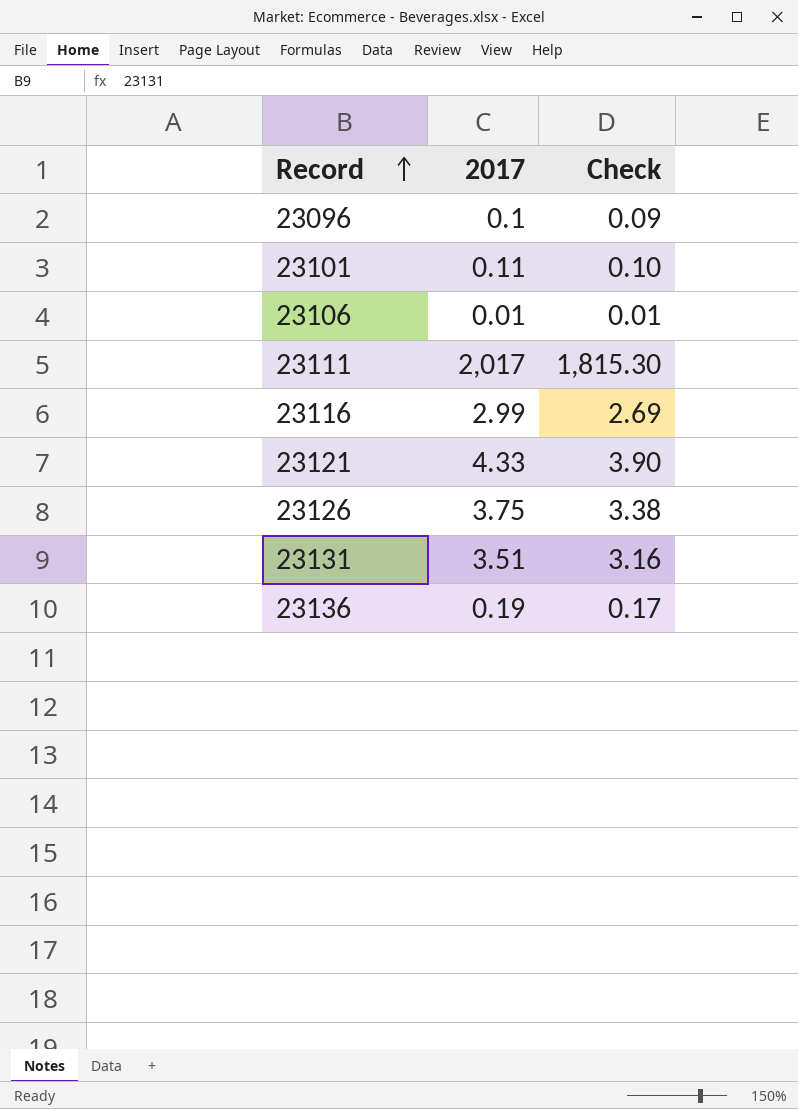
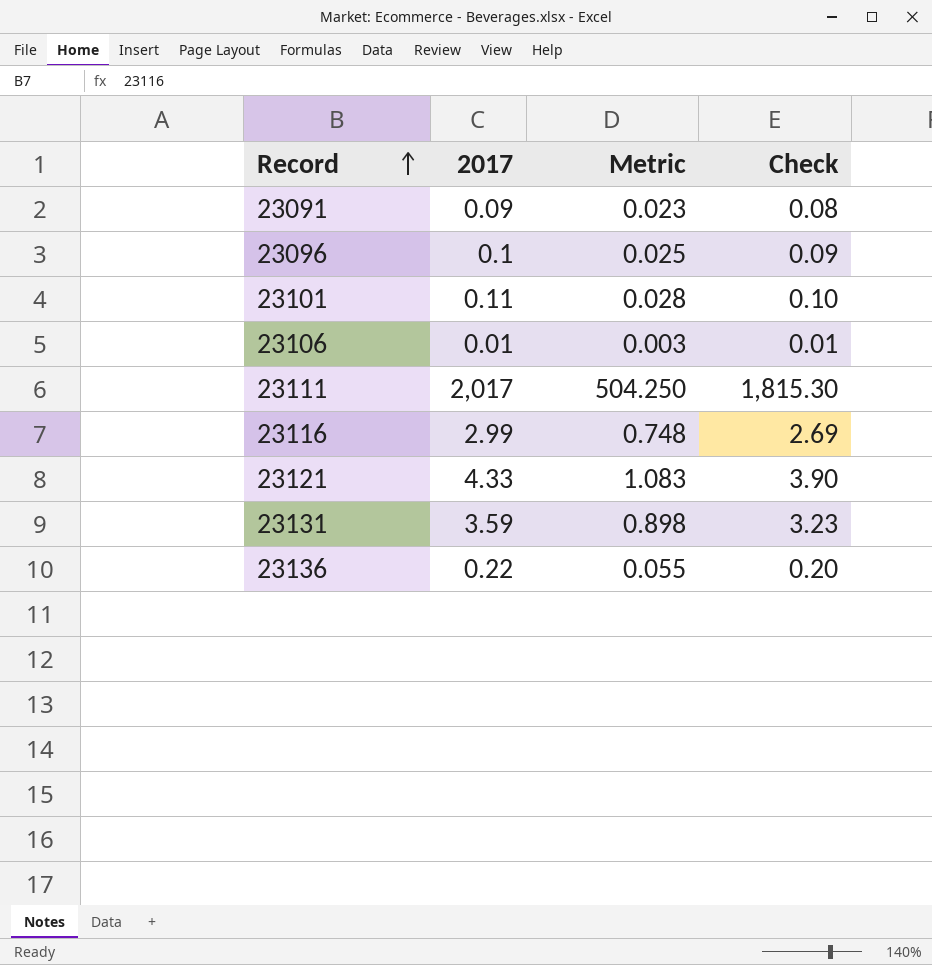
column Metric | formula: none -> [2017] * 0.25
row 23126: 3.75 | 3.38 -> none
row 23091: none -> 0.09 | 0.023 | 0.08
23131 | 2017: 3.51 -> 3.59
23131 | Check: 3.16 -> 3.23
23136 | 2017: 0.19 -> 0.22
23136 | Check: 0.17 -> 0.20

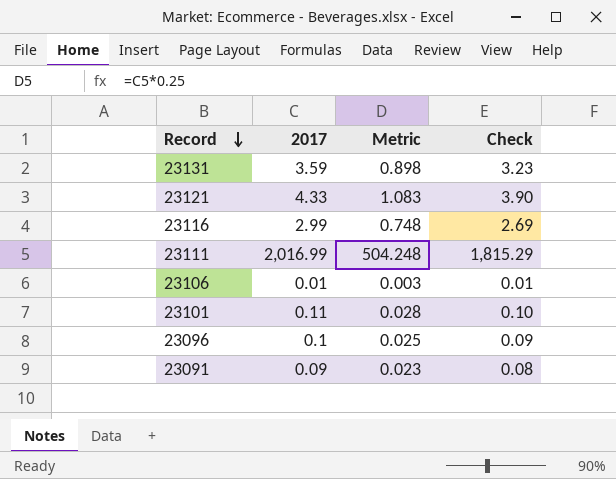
row order: Record ascending -> Record descending
row 23136: 0.22 | 0.055 | 0.20 -> none
23111 | 2017: 2,017 -> 2,016.99
23111 | Metric: 504.250 -> 504.248
23111 | Check: 1,815.30 -> 1,815.29

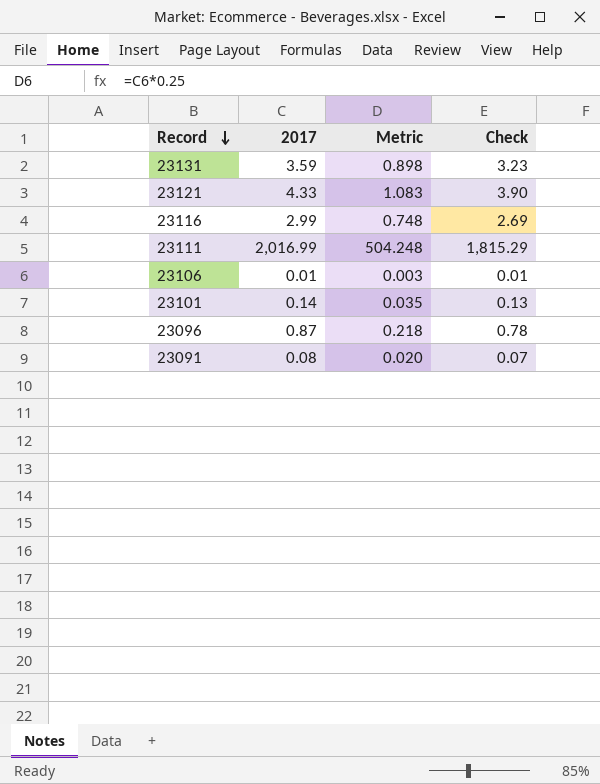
23101 | 2017: 0.11 -> 0.14
23101 | Metric: 0.028 -> 0.035
23101 | Check: 0.10 -> 0.13
23096 | 2017: 0.1 -> 0.87
23096 | Metric: 0.025 -> 0.218
23096 | Check: 0.09 -> 0.78
23091 | 2017: 0.09 -> 0.08
23091 | Metric: 0.023 -> 0.020
23091 | Check: 0.08 -> 0.07

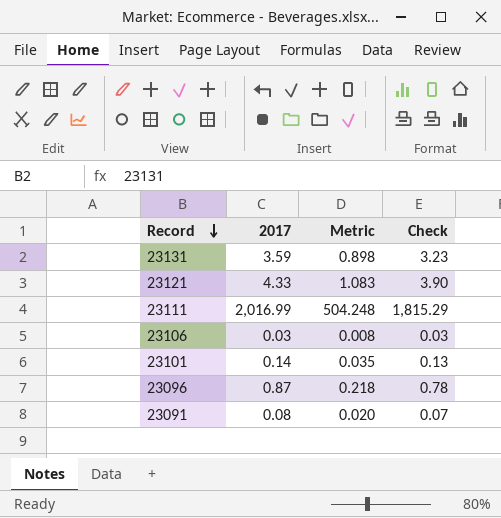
row 23116: 2.99 | 0.748 | 2.69 -> none
23106 | 2017: 0.01 -> 0.03
23106 | Metric: 0.003 -> 0.008
23106 | Check: 0.01 -> 0.03

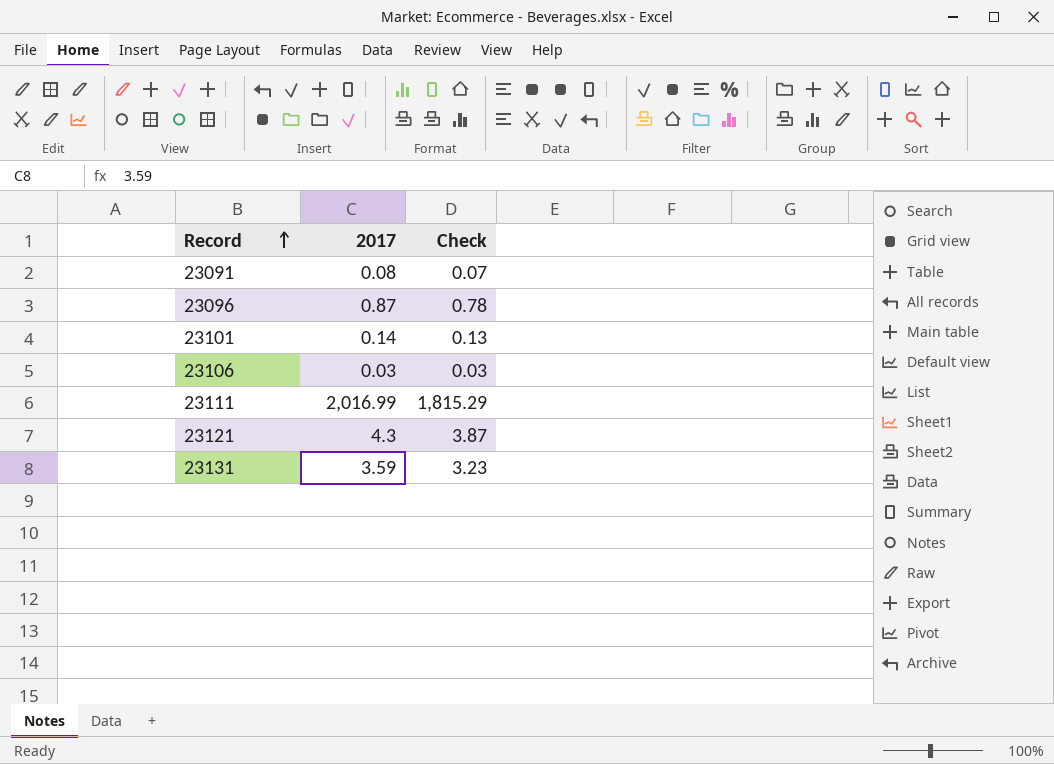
row order: Record descending -> Record ascending
column Metric | formula: [2017] * 0.25 -> none
23121 | 2017: 4.33 -> 4.3
23121 | Check: 3.90 -> 3.87

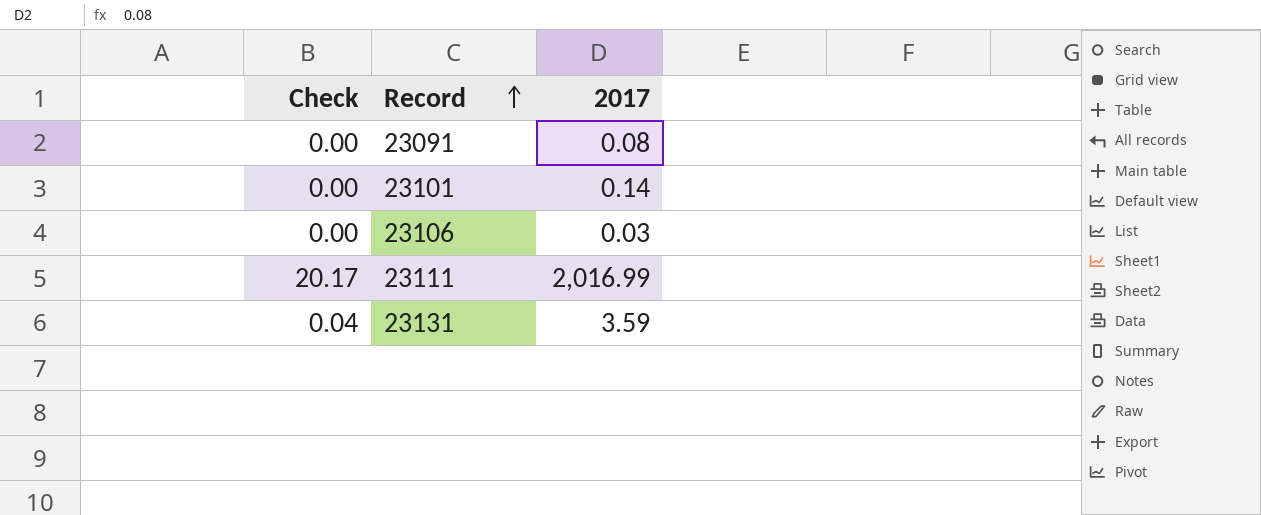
column Check | formula: [2017] * 0.9 -> [2017] * 0.01
column Check | position: 3 -> 1
row 23096: 0.87 | 0.78 -> none
row 23121: 4.3 | 3.87 -> none

